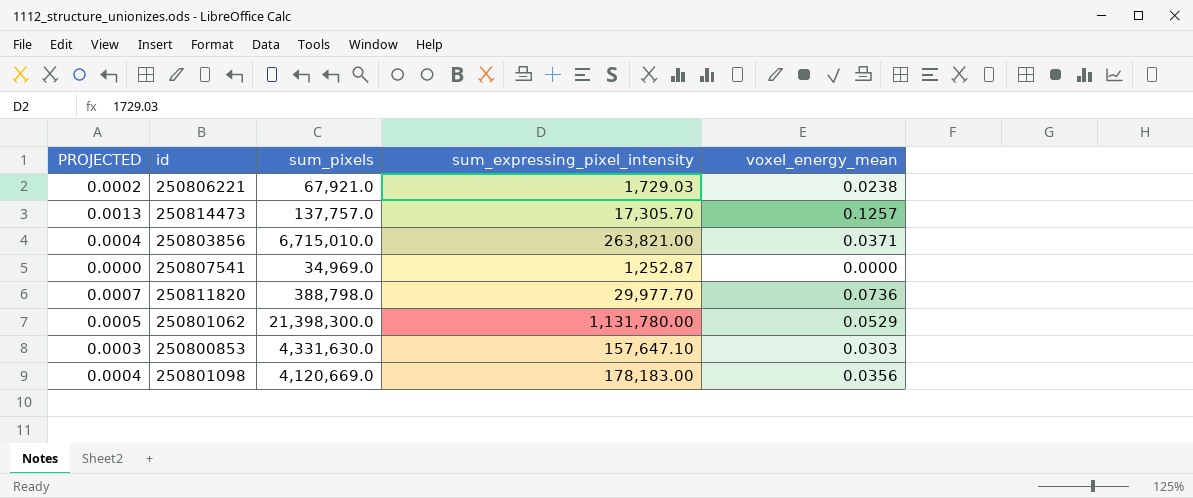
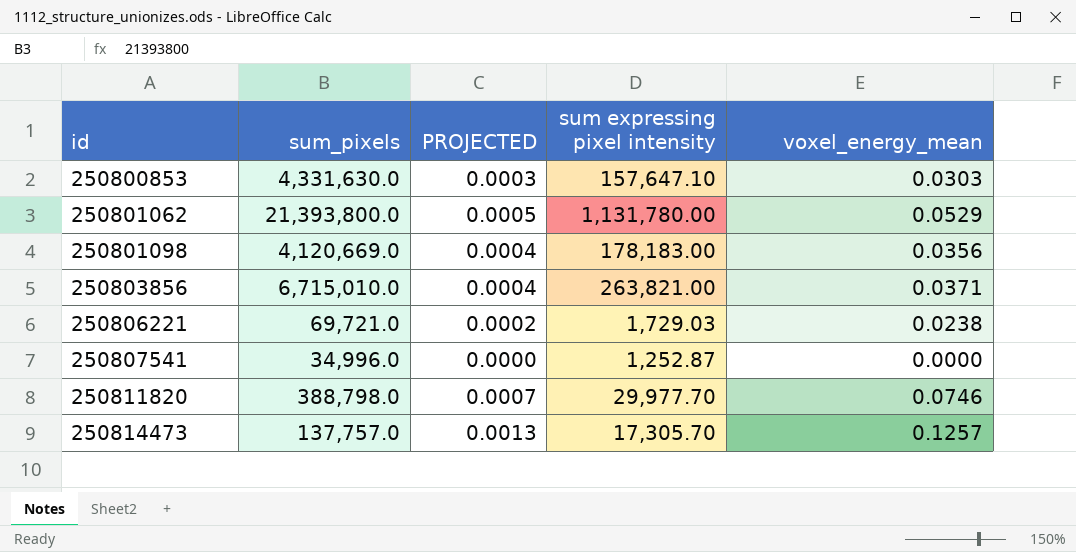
row order: none -> id ascending
column PROJECTED | position: 1 -> 3
column name: sum_expressing_pixel_intensity -> sum expressing pixel intensity
250801062 | sum_pixels: 21,398,300.0 -> 21,393,800.0
250806221 | sum_pixels: 67,921.0 -> 69,721.0
250807541 | sum_pixels: 34,969.0 -> 34,996.0
250811820 | voxel_energy_mean: 0.0736 -> 0.0746

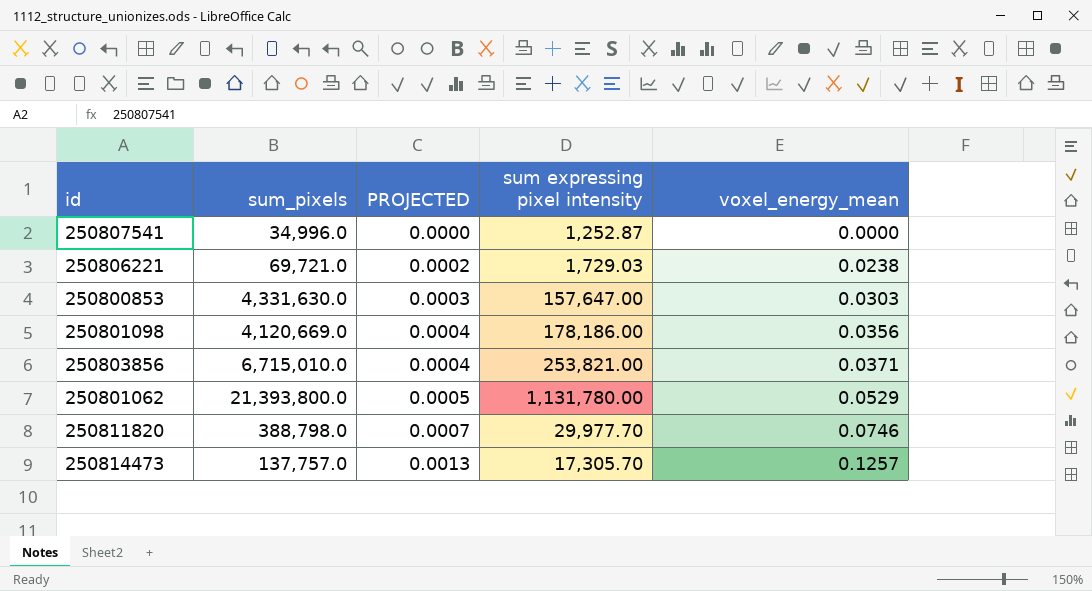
row order: id ascending -> PROJECTED ascending
250800853 | sum expressing pixel intensity: 157,647.10 -> 157,647.00
250801098 | sum expressing pixel intensity: 178,183.00 -> 178,186.00
250803856 | sum expressing pixel intensity: 263,821.00 -> 253,821.00

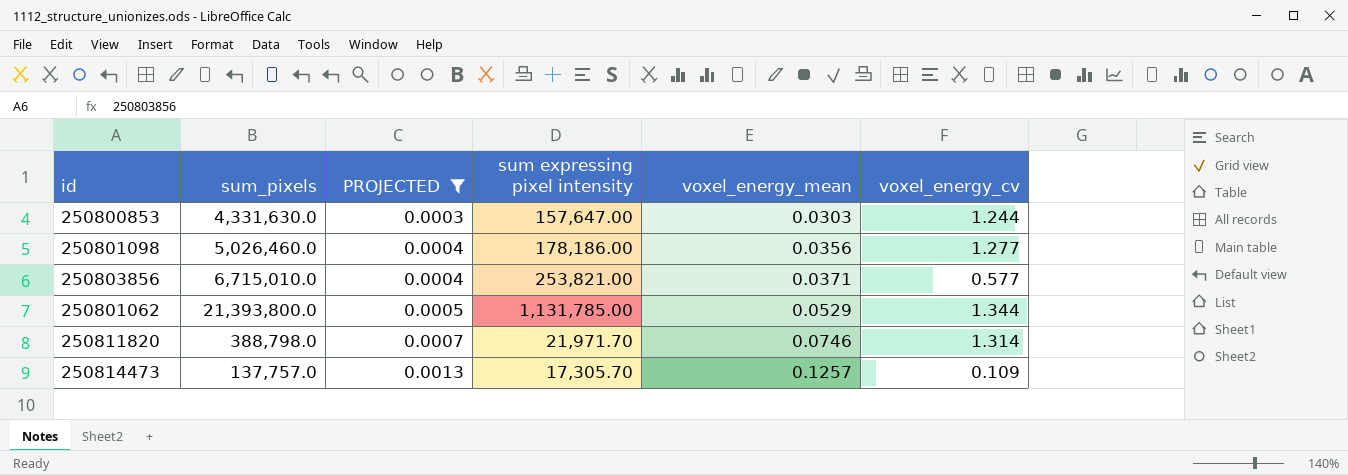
filter: none -> PROJECTED >= 0.0003
column voxel_energy_cv | position: none -> 6
250801098 | sum_pixels: 4,120,669.0 -> 5,026,460.0
250801062 | sum expressing pixel intensity: 1,131,780.00 -> 1,131,785.00
250811820 | sum expressing pixel intensity: 29,977.70 -> 21,971.70

